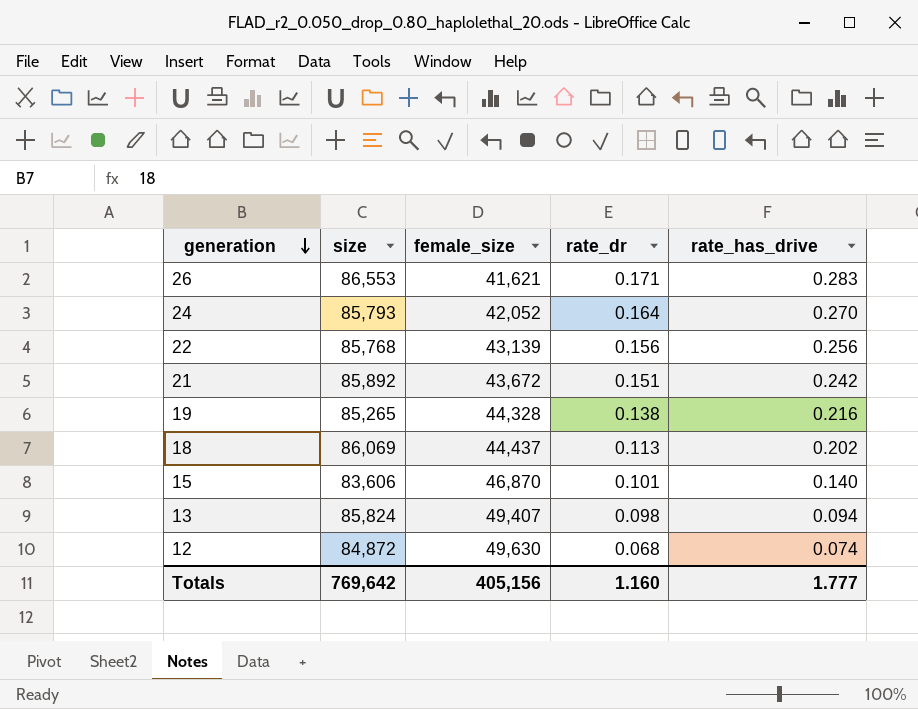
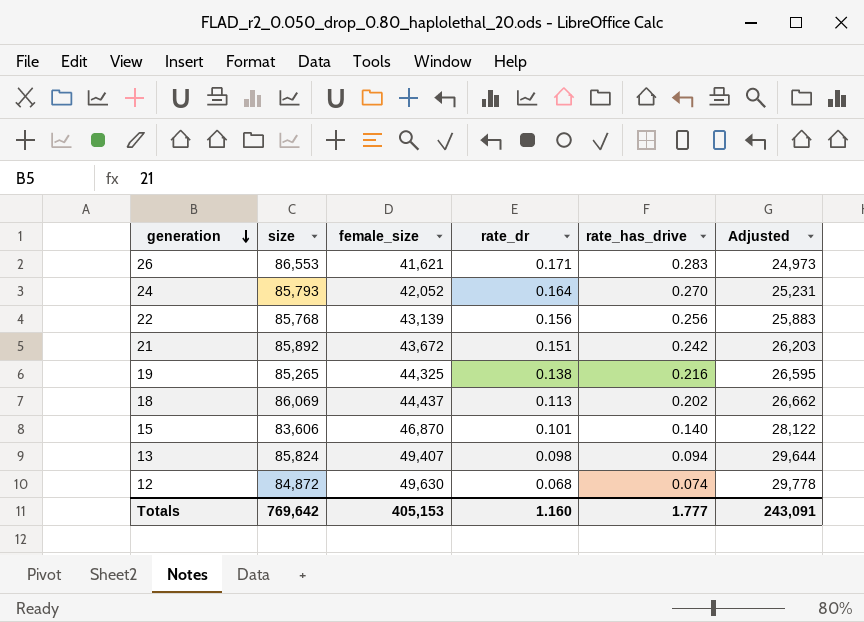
column Adjusted | formula: none -> [female_size] * 0.6
19 | female_size: 44,328 -> 44,325
Totals | female_size: 405,156 -> 405,153

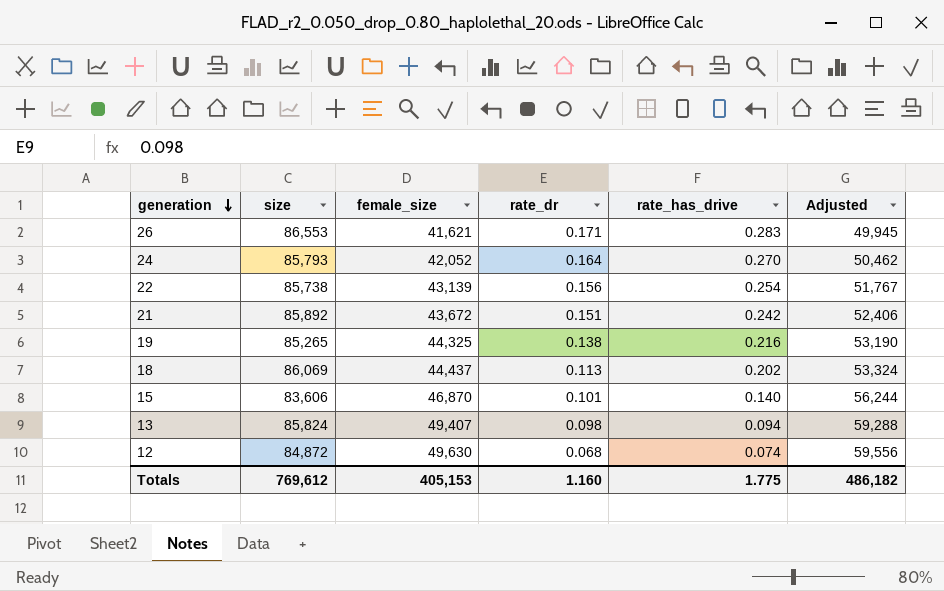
column Adjusted | formula: [female_size] * 0.6 -> [female_size] * 1.2
22 | size: 85,768 -> 85,738
22 | rate_has_drive: 0.256 -> 0.254
Totals | size: 769,642 -> 769,612
Totals | rate_has_drive: 1.777 -> 1.775
Totals | Adjusted: 243,091 -> 486,182

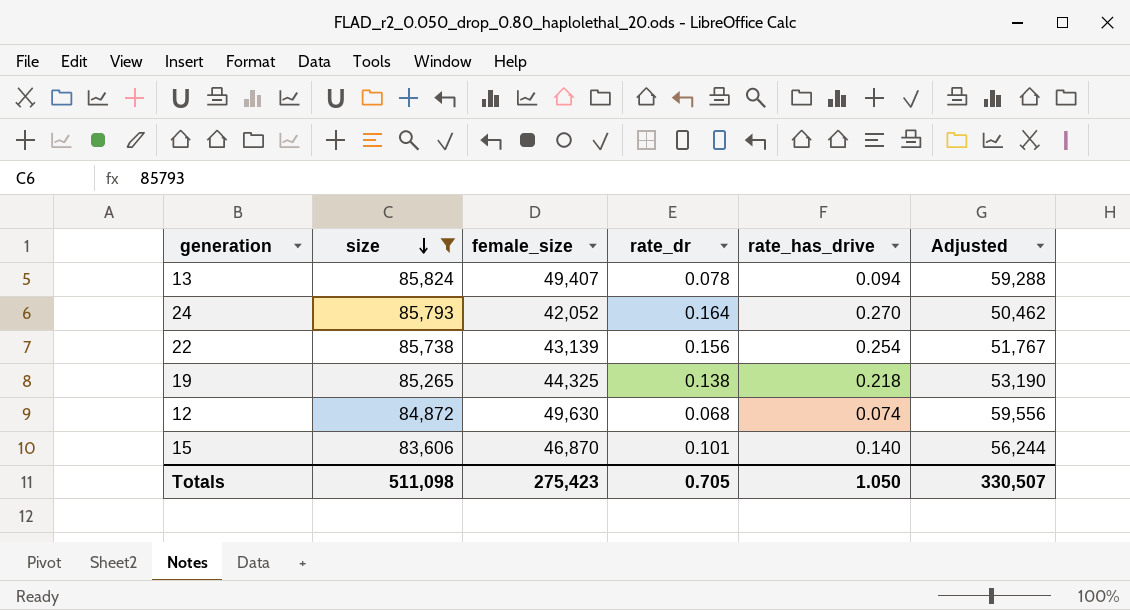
filter: none -> size <= 85,824
row order: generation descending -> size descending
13 | rate_dr: 0.098 -> 0.078
19 | rate_has_drive: 0.216 -> 0.218
Totals | size: 769,612 -> 511,098
Totals | female_size: 405,153 -> 275,423
Totals | rate_dr: 1.160 -> 0.705
Totals | rate_has_drive: 1.775 -> 1.050
Totals | Adjusted: 486,182 -> 330,507

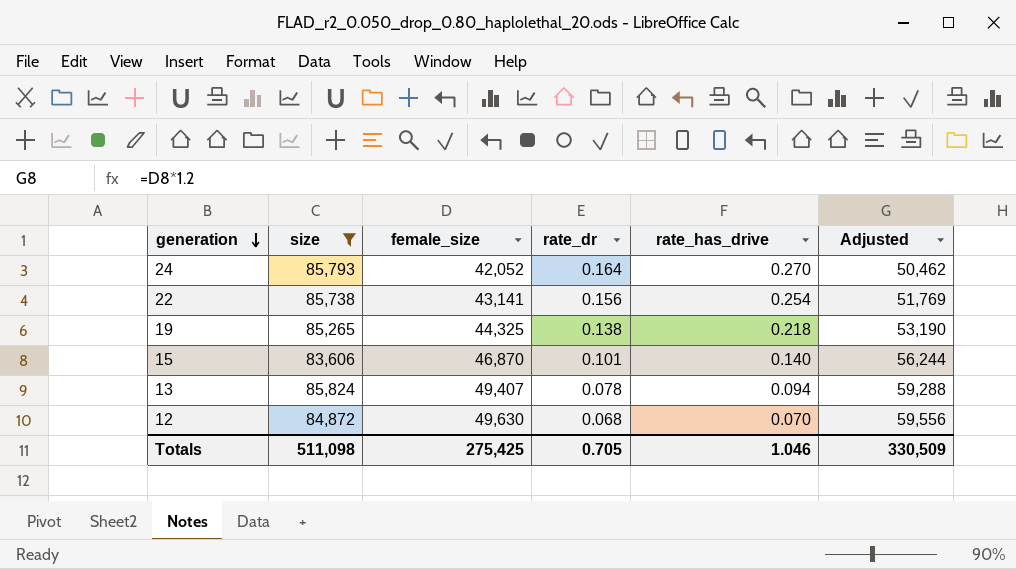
row order: size descending -> generation descending
22 | female_size: 43,139 -> 43,141
22 | Adjusted: 51,767 -> 51,769
12 | rate_has_drive: 0.074 -> 0.070
Totals | female_size: 275,423 -> 275,425
Totals | rate_has_drive: 1.050 -> 1.046
Totals | Adjusted: 330,507 -> 330,509

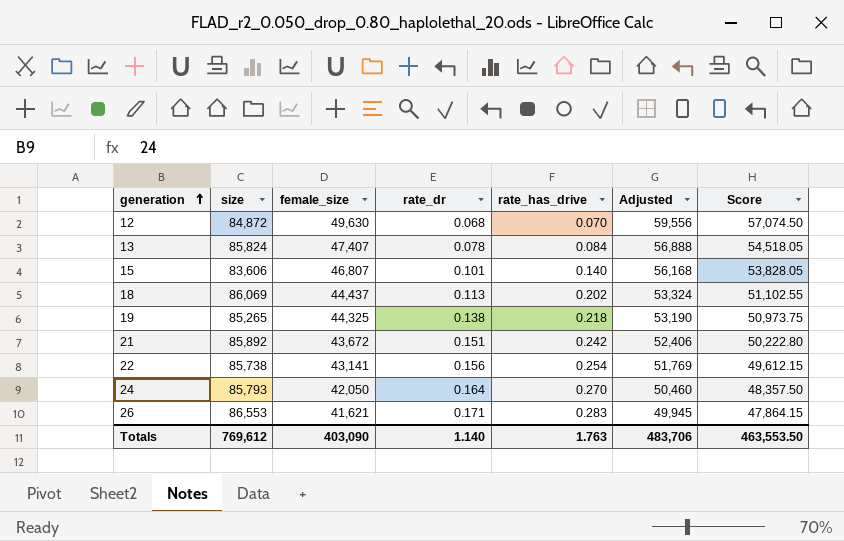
filter: size <= 85,824 -> none
row order: generation descending -> generation ascending
column Score | formula: none -> [female_size] * 1.15
13 | female_size: 49,407 -> 47,407
13 | rate_has_drive: 0.094 -> 0.084
13 | Adjusted: 59,288 -> 56,888
15 | female_size: 46,870 -> 46,807
15 | Adjusted: 56,244 -> 56,168
24 | female_size: 42,052 -> 42,050
24 | Adjusted: 50,462 -> 50,460
Totals | size: 511,098 -> 769,612
Totals | female_size: 275,425 -> 403,090
Totals | rate_dr: 0.705 -> 1.140
Totals | rate_has_drive: 1.046 -> 1.763
Totals | Adjusted: 330,509 -> 483,706

